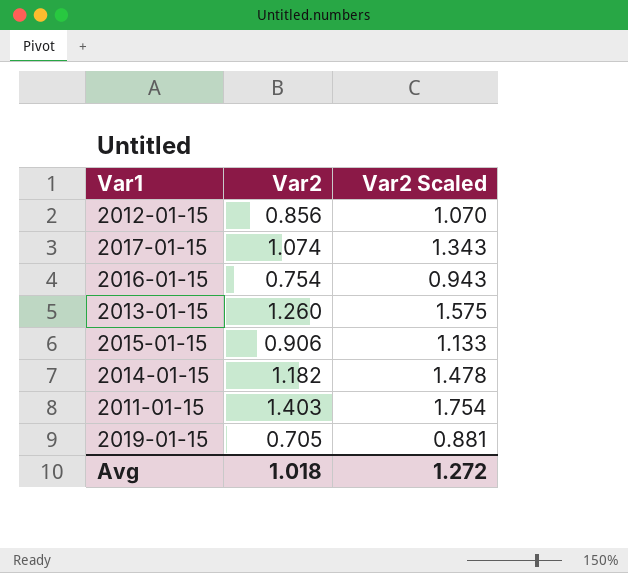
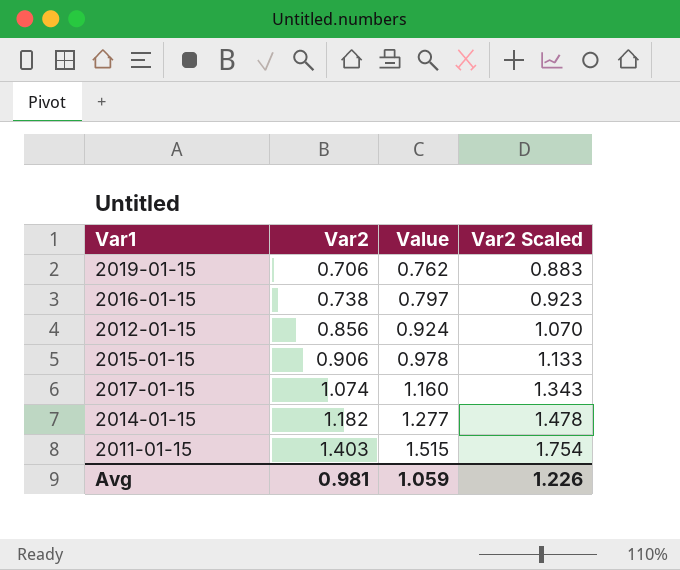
row order: none -> Var2 ascending
column Value | formula: none -> [Var2] * 1.08
row 2013-01-15: 1.260 | 1.575 -> none
2019-01-15 | Var2: 0.705 -> 0.706
2019-01-15 | Var2 Scaled: 0.881 -> 0.883
2016-01-15 | Var2: 0.754 -> 0.738
2016-01-15 | Var2 Scaled: 0.943 -> 0.923
Avg | Var2: 1.018 -> 0.981
Avg | Var2 Scaled: 1.272 -> 1.226

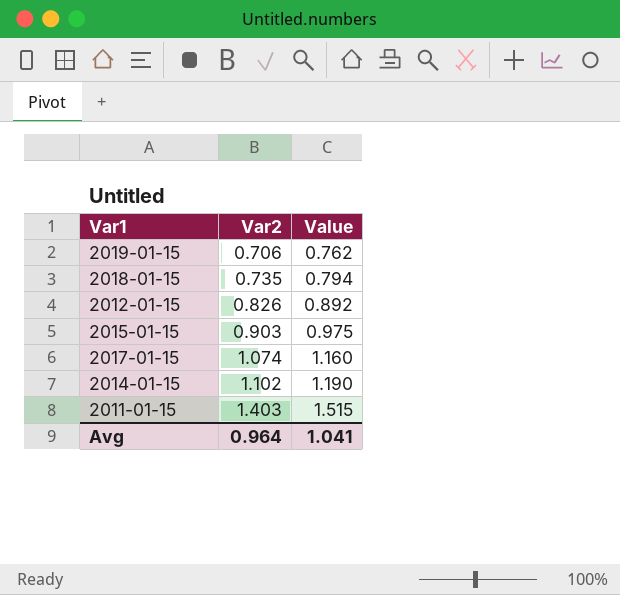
column Var2 Scaled | formula: [Var2] * 1.25 -> none
row 2016-01-15: 0.738 | 0.797 | 0.923 -> none
row 2018-01-15: none -> 0.735 | 0.794
2012-01-15 | Var2: 0.856 -> 0.826
2012-01-15 | Value: 0.924 -> 0.892
2015-01-15 | Var2: 0.906 -> 0.903
2015-01-15 | Value: 0.978 -> 0.975
2014-01-15 | Var2: 1.182 -> 1.102
2014-01-15 | Value: 1.277 -> 1.190
Avg | Var2: 0.981 -> 0.964
Avg | Value: 1.059 -> 1.041

